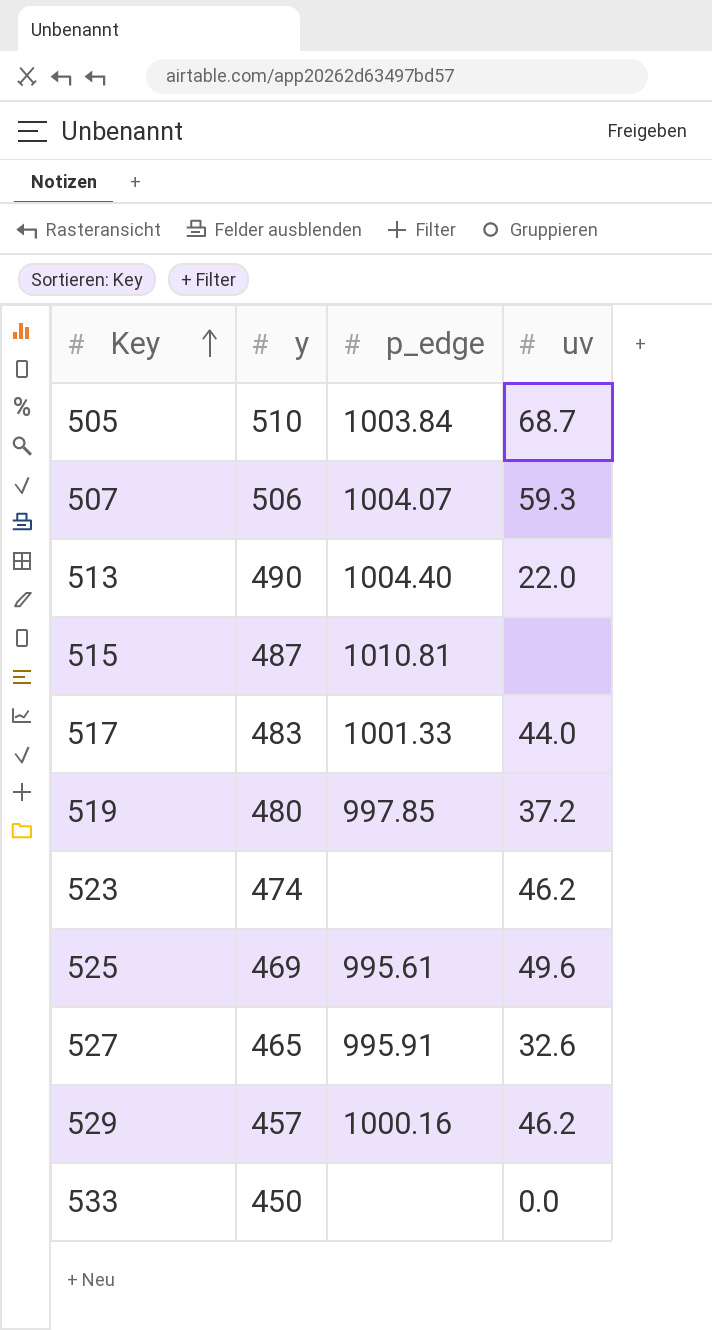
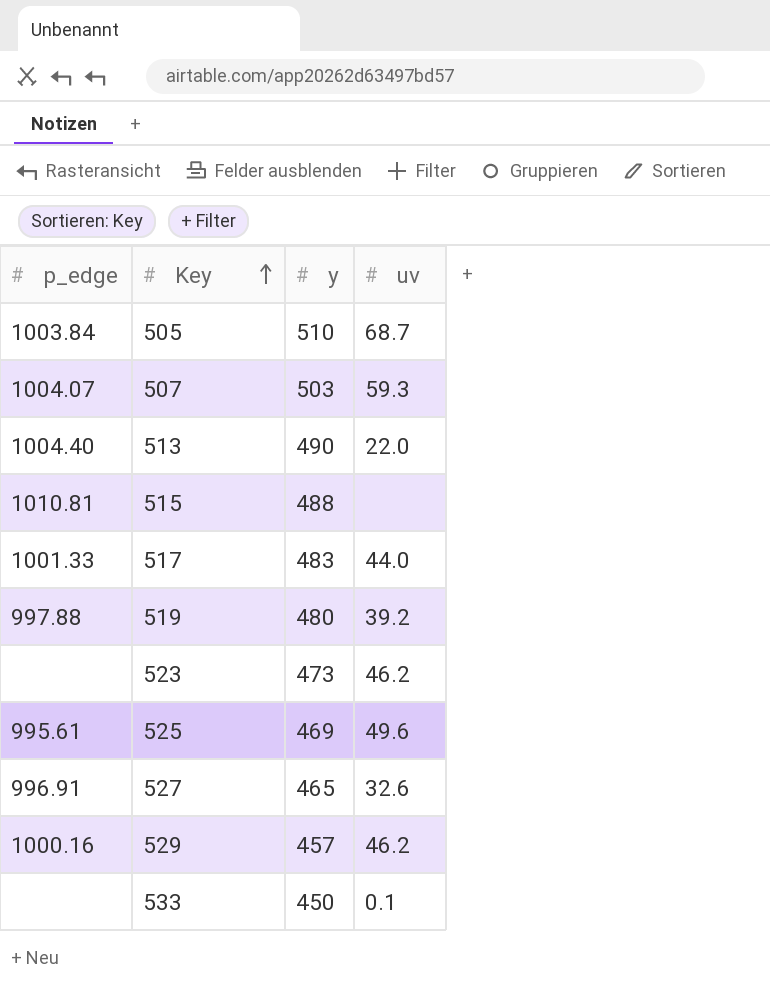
column p_edge | position: 3 -> 1
507 | y: 506 -> 503
515 | y: 487 -> 488
519 | p_edge: 997.85 -> 997.88
519 | uv: 37.2 -> 39.2
523 | y: 474 -> 473
527 | p_edge: 995.91 -> 996.91
533 | uv: 0.0 -> 0.1

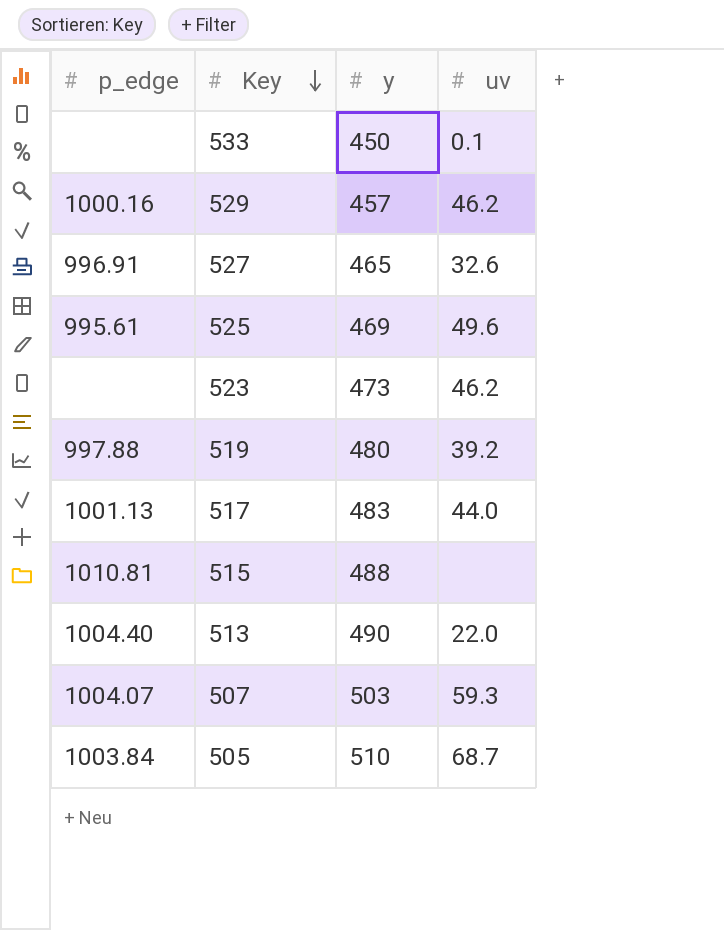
row order: Key ascending -> Key descending
517 | p_edge: 1001.33 -> 1001.13

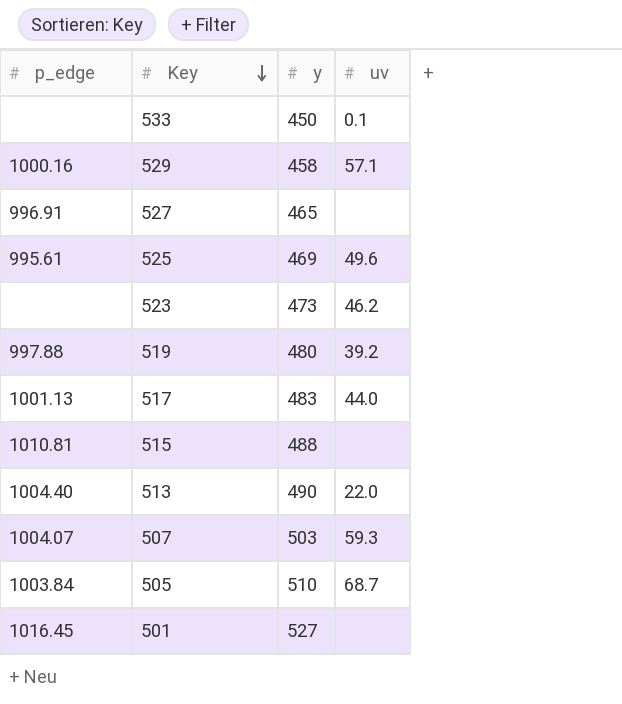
529 | y: 457 -> 458
529 | uv: 46.2 -> 57.1
527 | uv: 32.6 -> none
row 501: none -> 1016.45 | 527 | none

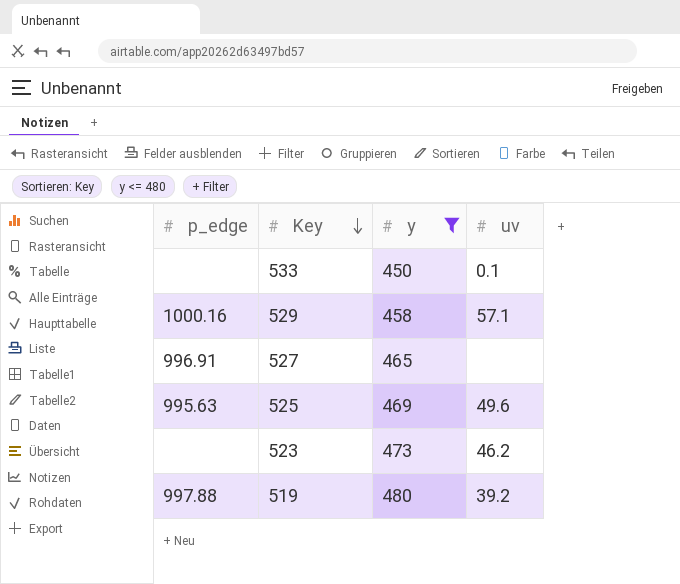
filter: none -> y <= 480
525 | p_edge: 995.61 -> 995.63

